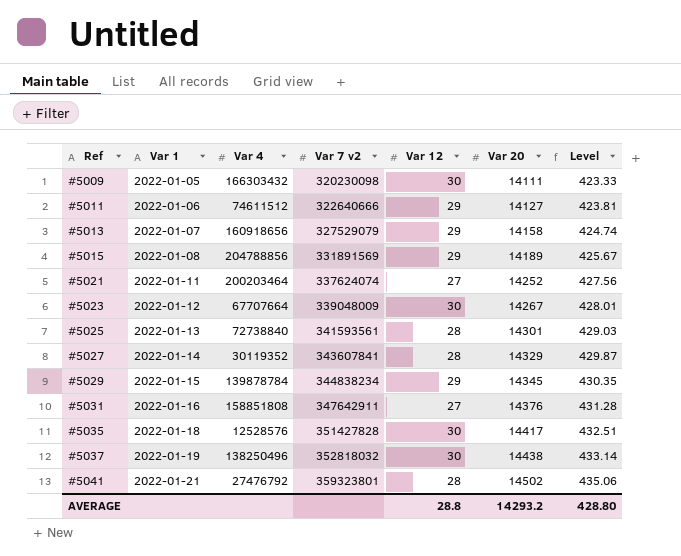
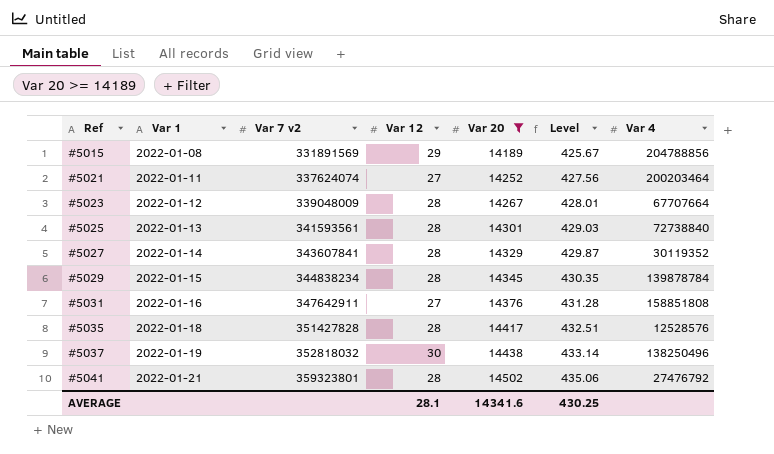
filter: none -> Var 20 >= 14189
column Var 4 | position: 3 -> 7
#5023 | Var 12: 30 -> 28
#5029 | Var 12: 29 -> 28
#5035 | Var 12: 30 -> 28
AVERAGE | Var 12: 28.8 -> 28.1
AVERAGE | Var 20: 14293.2 -> 14341.6
AVERAGE | Level: 428.80 -> 430.25

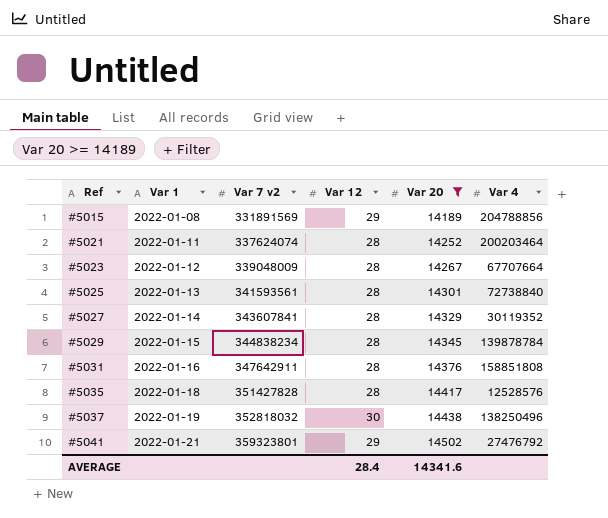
column Level | formula: [Var 20] * 0.03 -> none
#5021 | Var 12: 27 -> 28
#5031 | Var 12: 27 -> 28
#5041 | Var 12: 28 -> 29
AVERAGE | Var 12: 28.1 -> 28.4

